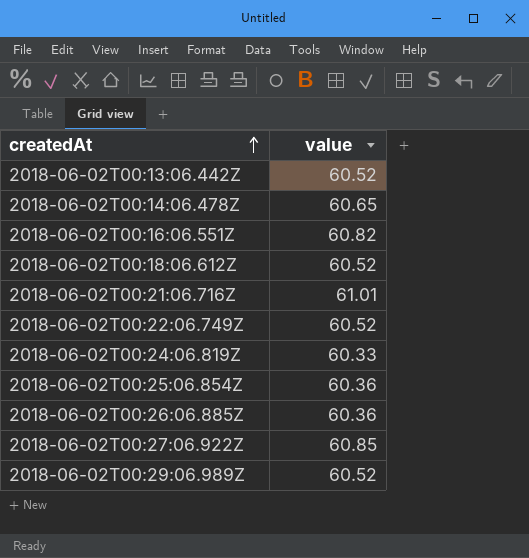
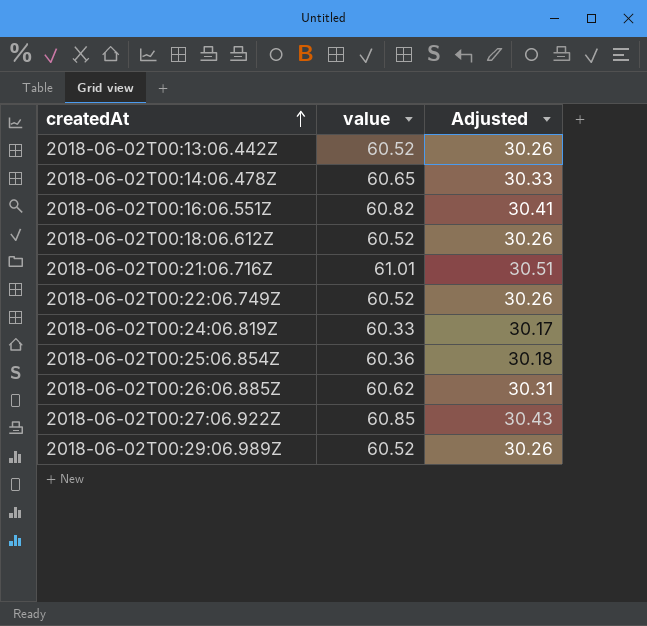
column Adjusted | formula: none -> [value] * 0.5
2018-06-02T00:26:06.885Z | value: 60.36 -> 60.62

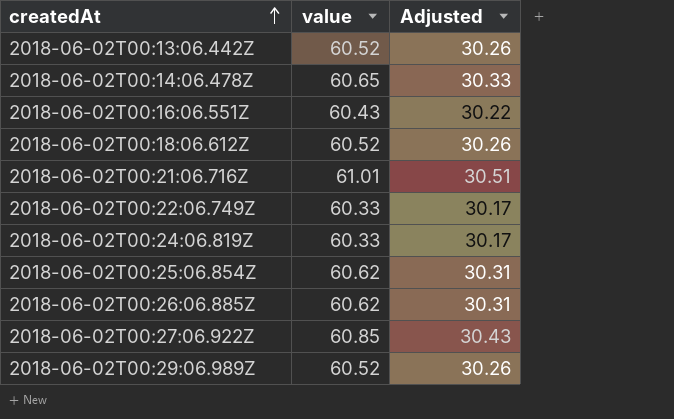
2018-06-02T00:16:06.551Z | value: 60.82 -> 60.43
2018-06-02T00:16:06.551Z | Adjusted: 30.41 -> 30.22
2018-06-02T00:22:06.749Z | value: 60.52 -> 60.33
2018-06-02T00:22:06.749Z | Adjusted: 30.26 -> 30.17
2018-06-02T00:25:06.854Z | value: 60.36 -> 60.62
2018-06-02T00:25:06.854Z | Adjusted: 30.18 -> 30.31

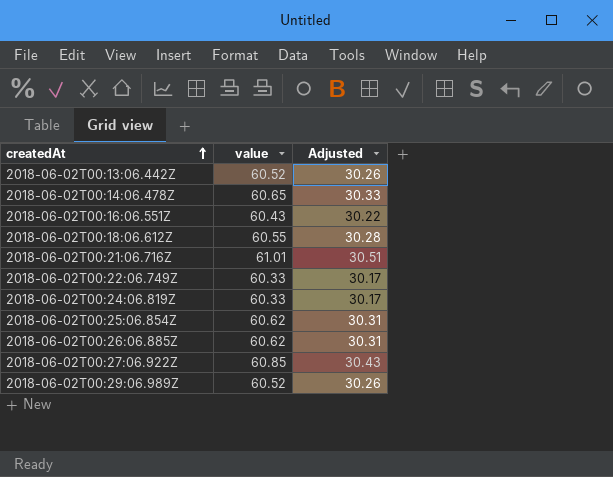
2018-06-02T00:18:06.612Z | value: 60.52 -> 60.55
2018-06-02T00:18:06.612Z | Adjusted: 30.26 -> 30.28

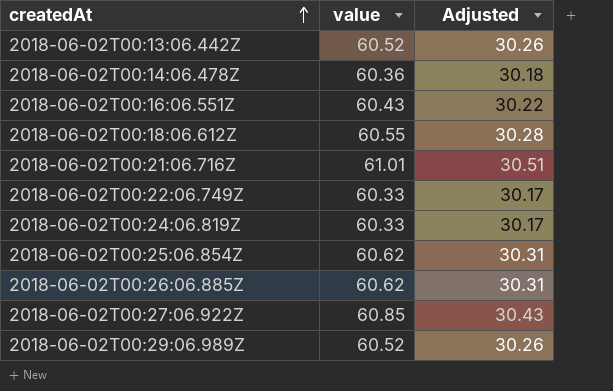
2018-06-02T00:14:06.478Z | value: 60.65 -> 60.36
2018-06-02T00:14:06.478Z | Adjusted: 30.33 -> 30.18

